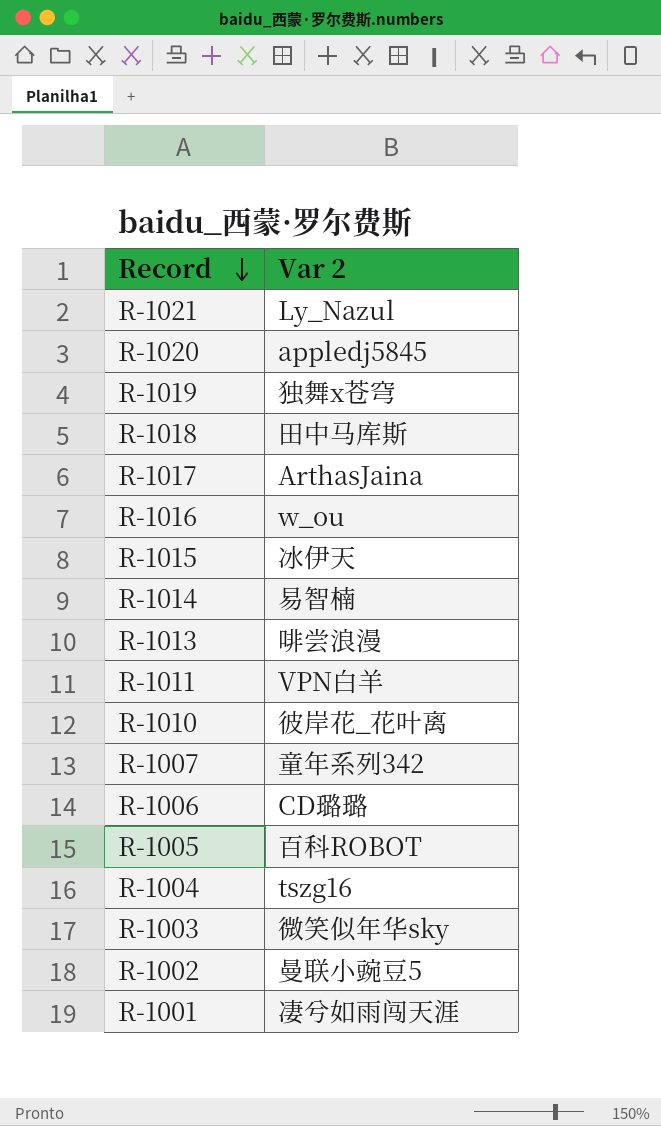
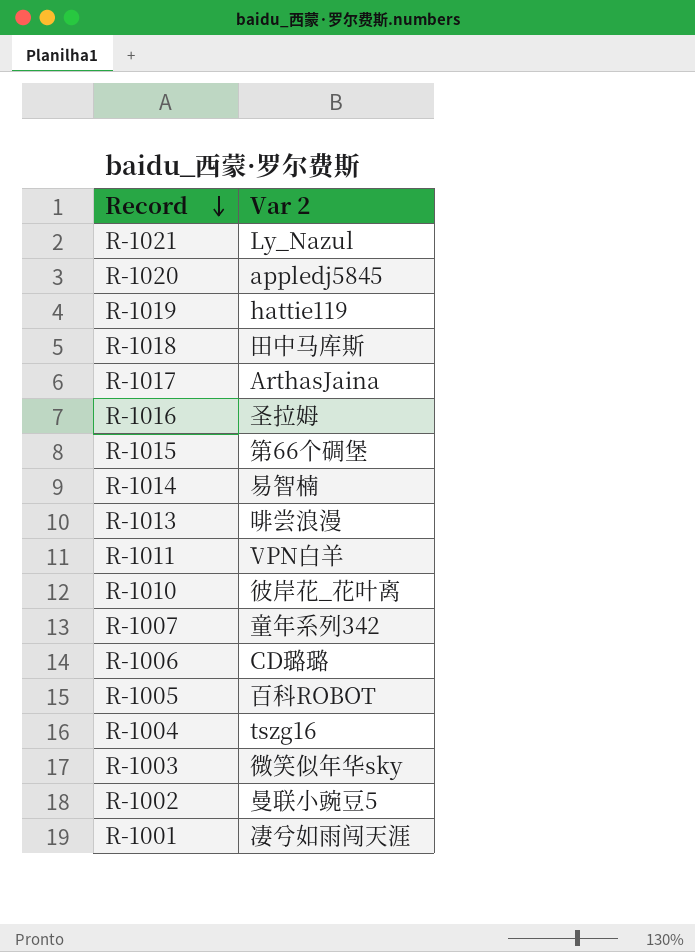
R-1019 | Var 2: 独舞x苍穹 -> hattie119
R-1016 | Var 2: w_ou -> 圣拉姆
R-1015 | Var 2: 冰伊天 -> 第66个碉堡

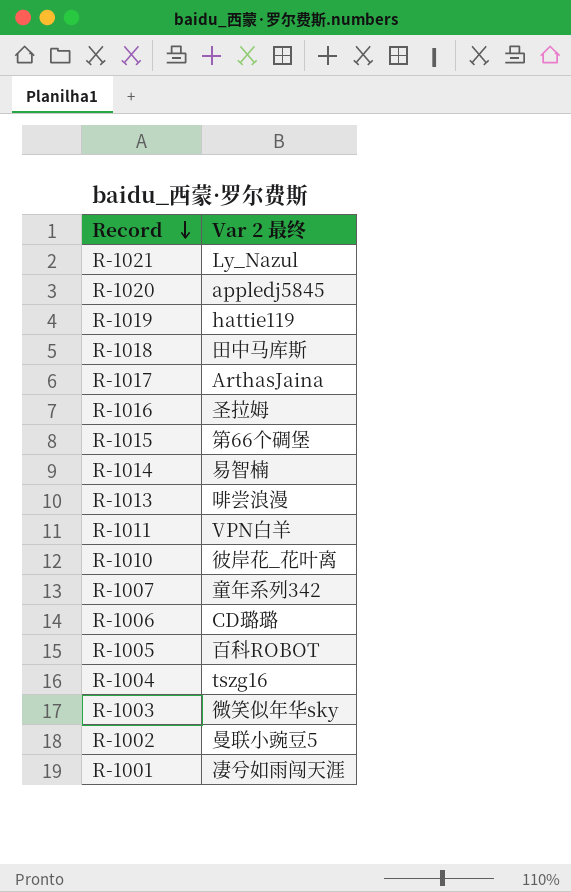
column name: Var 2 -> Var 2 最终

